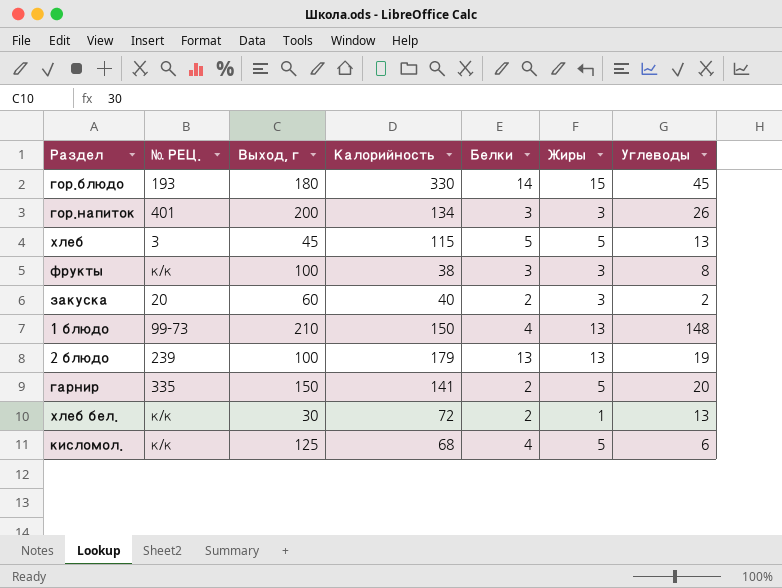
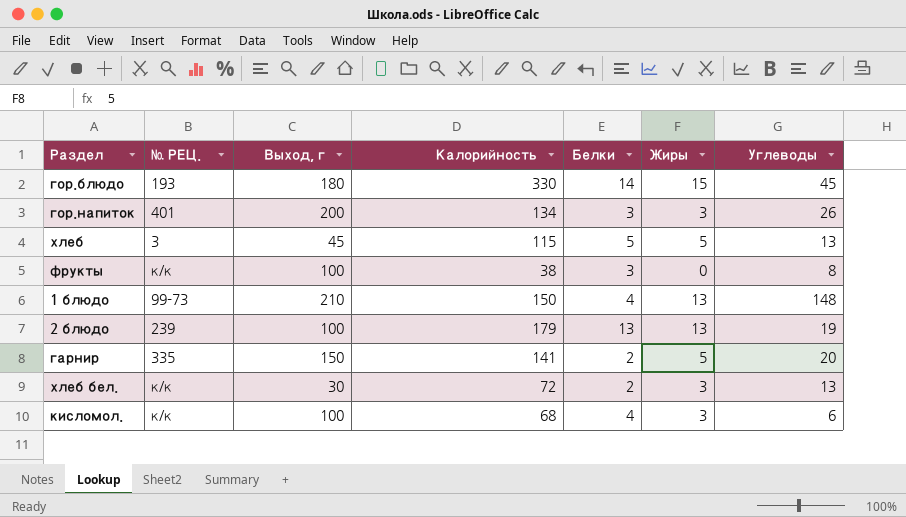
row закуска: 20 | 60 | 40 | 2 | 3 | 2 -> none
фрукты | Жиры: 3 -> 0
хлеб бел. | Жиры: 1 -> 3
кисломол. | Выход, г: 125 -> 100
кисломол. | Жиры: 5 -> 3

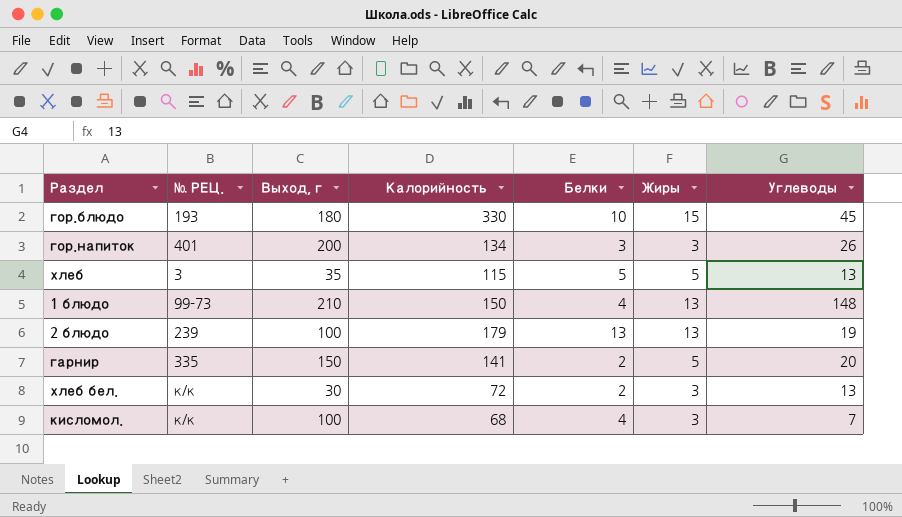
row фрукты: к/к | 100 | 38 | 3 | 0 | 8 -> none
гор.блюдо | Белки: 14 -> 10
хлеб | Выход, г: 45 -> 35
кисломол. | Углеводы: 6 -> 7

